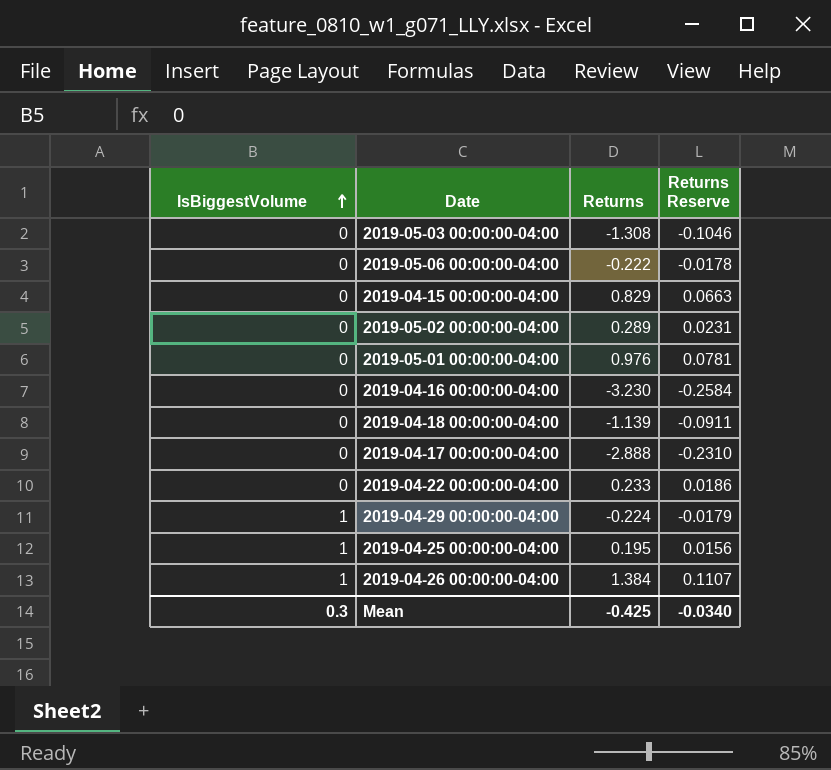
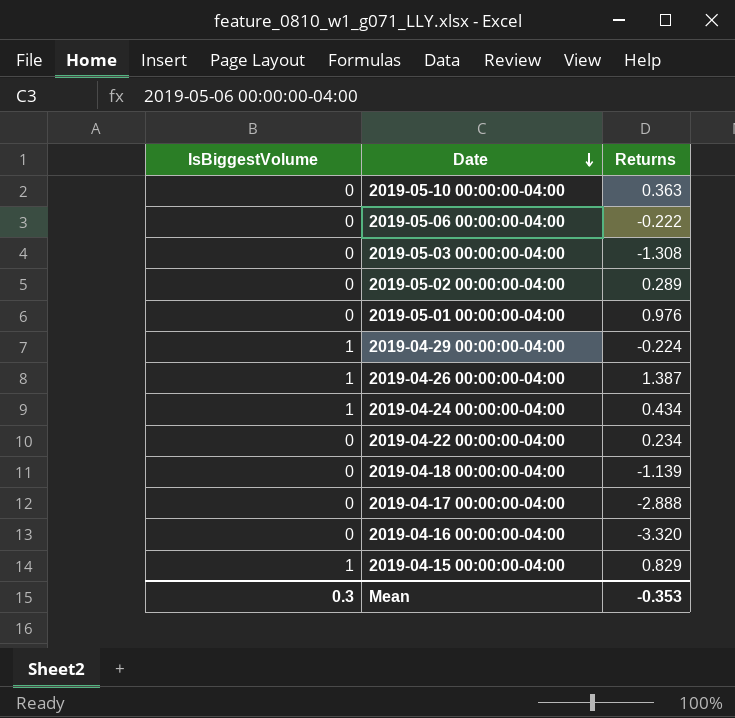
row order: IsBiggestVolume ascending -> Date descending
column Returns Reserve | formula: [Returns] * 0.08 -> none
row 2019-04-25 00:00:00-04:00: 1 | 0.195 | 0.0156 -> none
row 2019-05-10 00:00:00-04:00: none -> 0 | 0.363
2019-04-26 00:00:00-04:00 | Returns: 1.384 -> 1.387
row 2019-04-24 00:00:00-04:00: none -> 1 | 0.434
2019-04-22 00:00:00-04:00 | Returns: 0.233 -> 0.234
2019-04-16 00:00:00-04:00 | Returns: -3.230 -> -3.320
2019-04-15 00:00:00-04:00 | IsBiggestVolume: 0 -> 1
Mean | Returns: -0.425 -> -0.353

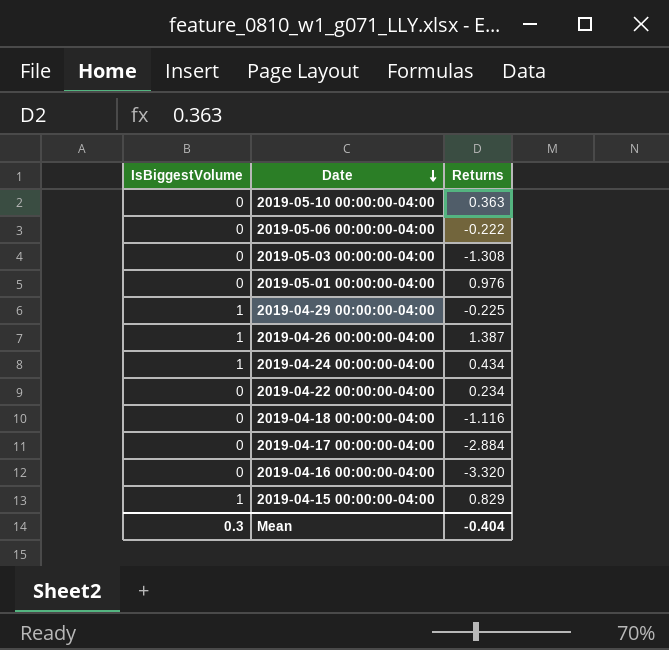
row 2019-05-02 00:00:00-04:00: 0 | 0.289 -> none
2019-04-29 00:00:00-04:00 | Returns: -0.224 -> -0.225
2019-04-18 00:00:00-04:00 | Returns: -1.139 -> -1.116
2019-04-17 00:00:00-04:00 | Returns: -2.888 -> -2.884
Mean | Returns: -0.353 -> -0.404

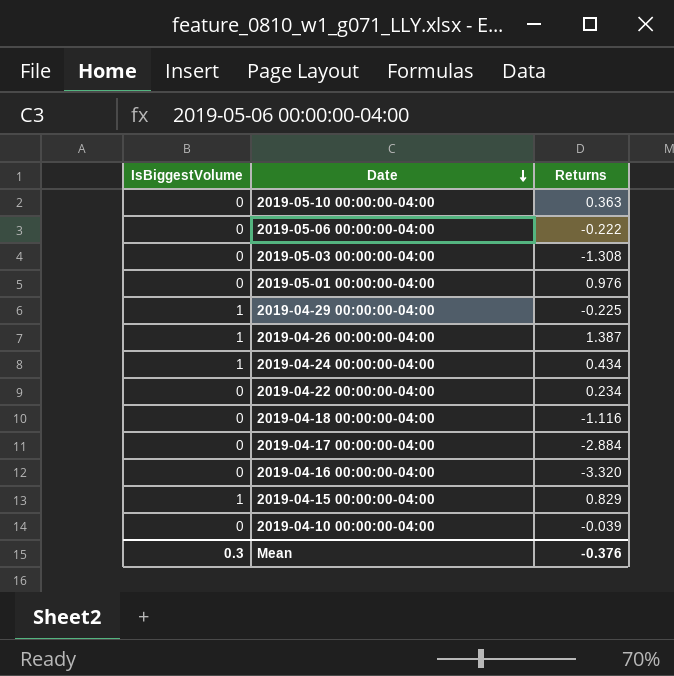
row 2019-04-10 00:00:00-04:00: none -> 0 | -0.039
Mean | Returns: -0.404 -> -0.376

